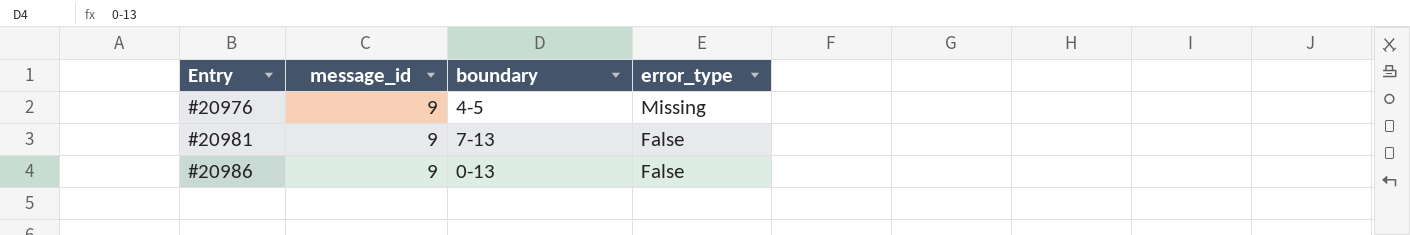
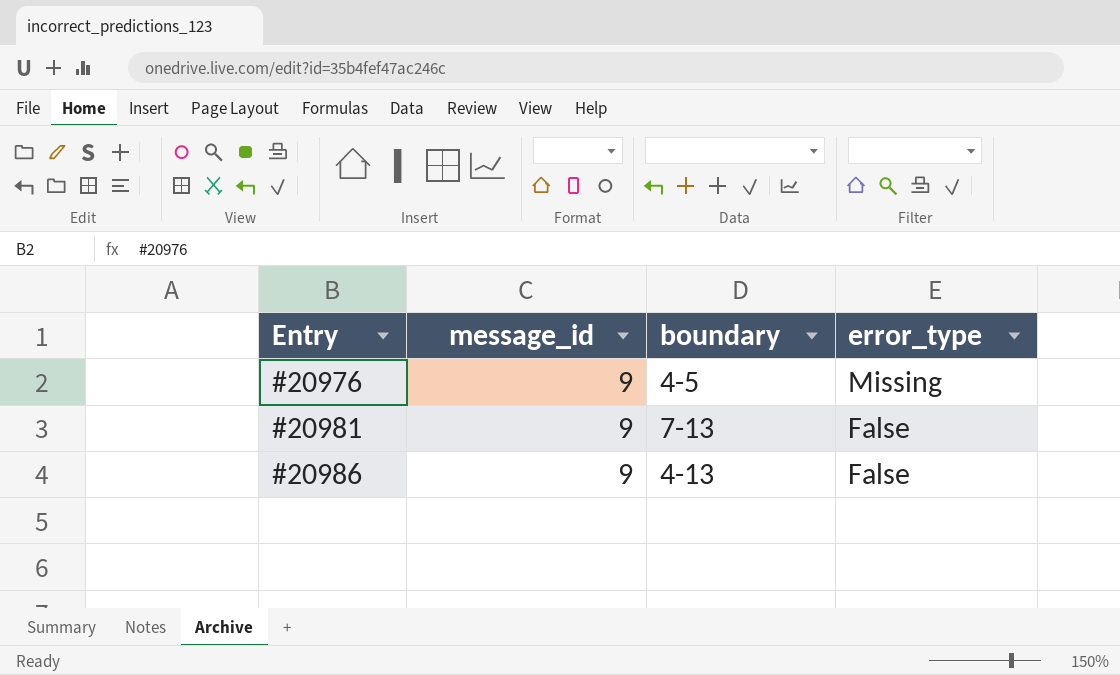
#20986 | boundary: 0-13 -> 4-13

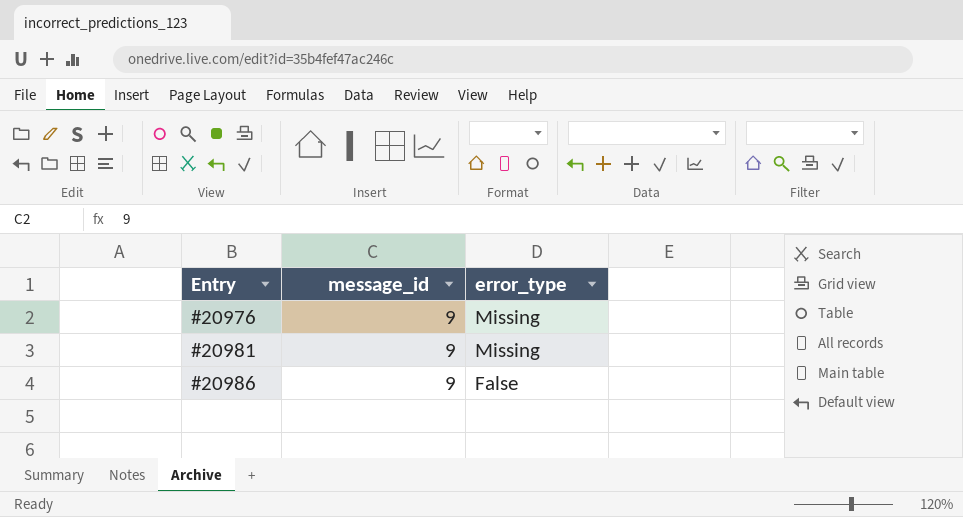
column boundary | position: 3 -> none
#20981 | error_type: False -> Missing

